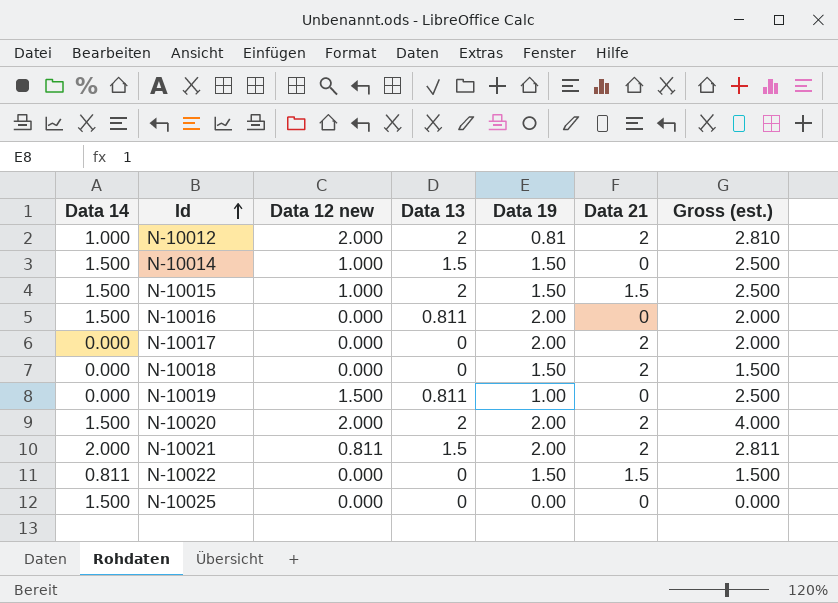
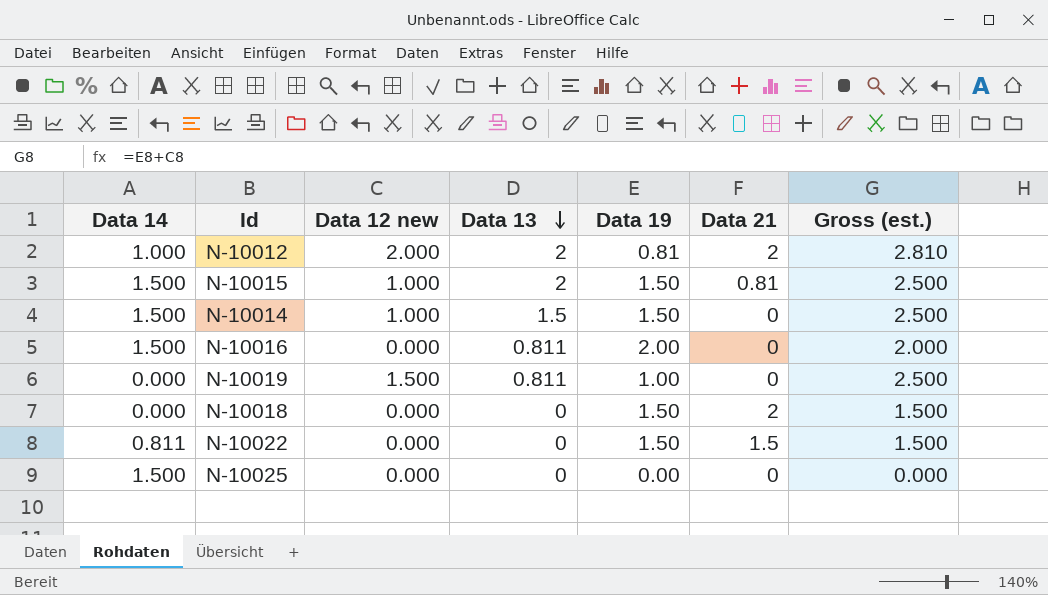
row order: Id ascending -> Data 13 descending
row N-10017: 0.000 | 0.000 | 0 | 2.00 | 2 | 2.000 -> none
row N-10020: 1.500 | 2.000 | 2 | 2.00 | 2 | 4.000 -> none
row N-10021: 2.000 | 0.811 | 1.5 | 2.00 | 2 | 2.811 -> none
N-10015 | Data 21: 1.5 -> 0.81

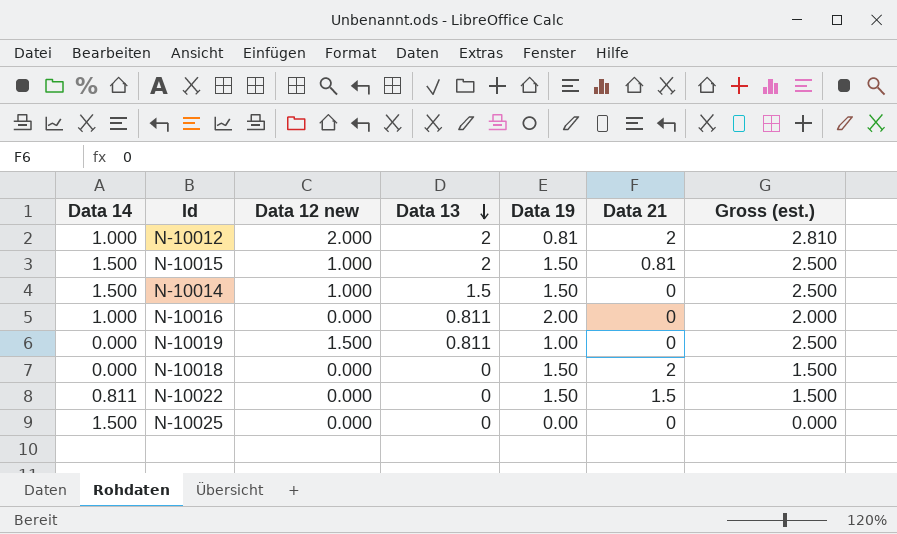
N-10016 | Data 14: 1.500 -> 1.000

